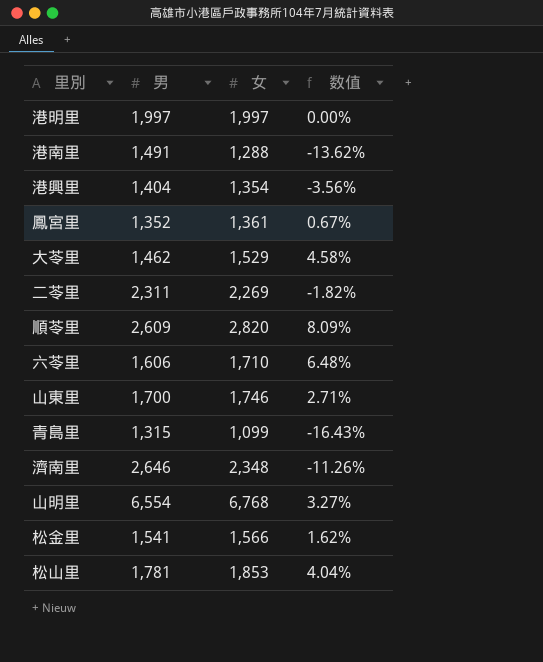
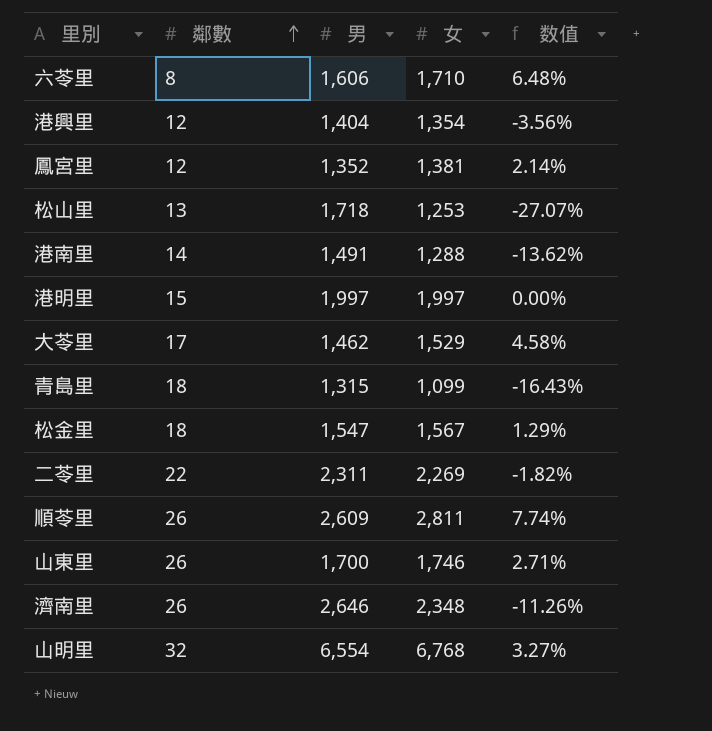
row order: none -> 鄰數 ascending
column 鄰數 | position: none -> 2
鳳宮里 | 女: 1,361 -> 1,381
鳳宮里 | 数值: 0.67% -> 2.14%
松山里 | 男: 1,781 -> 1,718
松山里 | 女: 1,853 -> 1,253
松山里 | 数值: 4.04% -> -27.07%
松金里 | 男: 1,541 -> 1,547
松金里 | 女: 1,566 -> 1,567
松金里 | 数值: 1.62% -> 1.29%
順苓里 | 女: 2,820 -> 2,811
順苓里 | 数值: 8.09% -> 7.74%

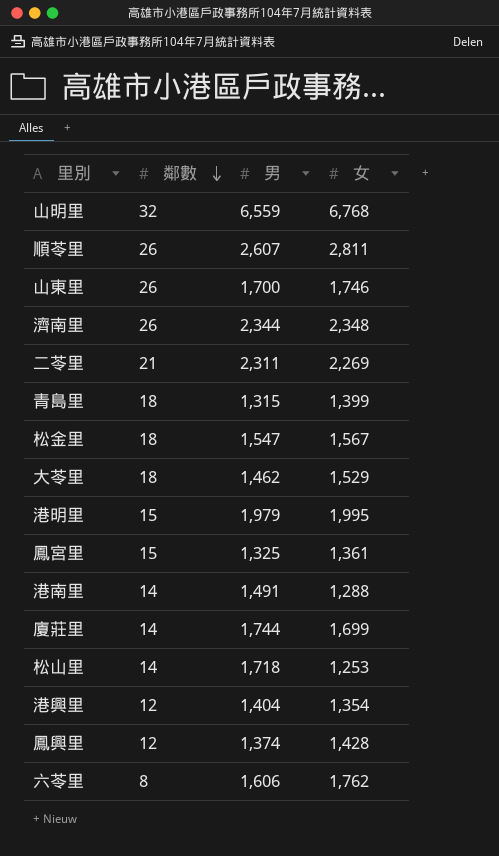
row order: 鄰數 ascending -> 鄰數 descending
column 数值 | formula: ([女] - [男]) / [男] -> none
山明里 | 男: 6,554 -> 6,559
順苓里 | 男: 2,609 -> 2,607
濟南里 | 男: 2,646 -> 2,344
二苓里 | 鄰數: 22 -> 21
青島里 | 女: 1,099 -> 1,399
大苓里 | 鄰數: 17 -> 18
港明里 | 男: 1,997 -> 1,979
港明里 | 女: 1,997 -> 1,995
鳳宮里 | 鄰數: 12 -> 15
鳳宮里 | 男: 1,352 -> 1,325
鳳宮里 | 女: 1,381 -> 1,361
row 廈莊里: none -> 14 | 1,744 | 1,699
松山里 | 鄰數: 13 -> 14
row 鳳興里: none -> 12 | 1,374 | 1,428
六苓里 | 女: 1,710 -> 1,762

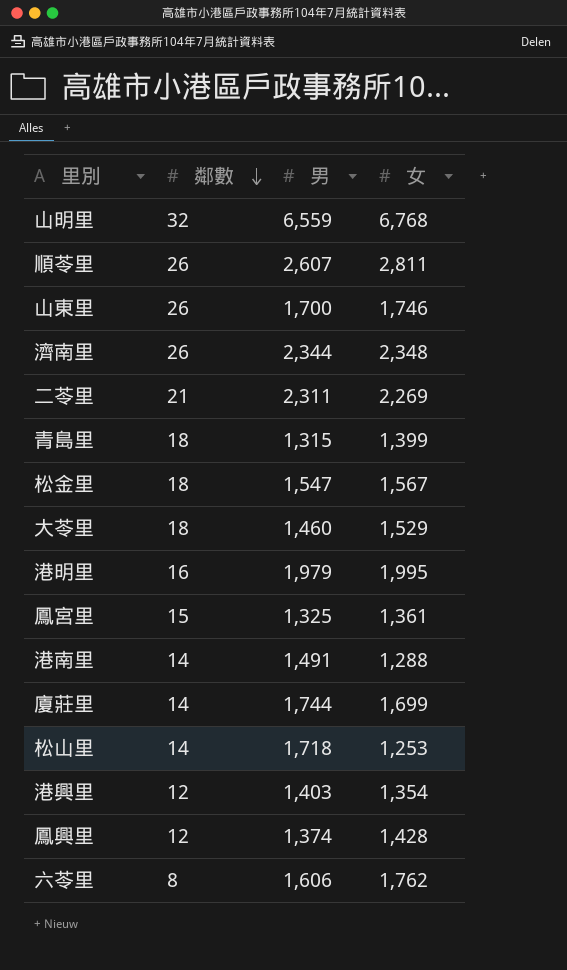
大苓里 | 男: 1,462 -> 1,460
港明里 | 鄰數: 15 -> 16
港興里 | 男: 1,404 -> 1,403

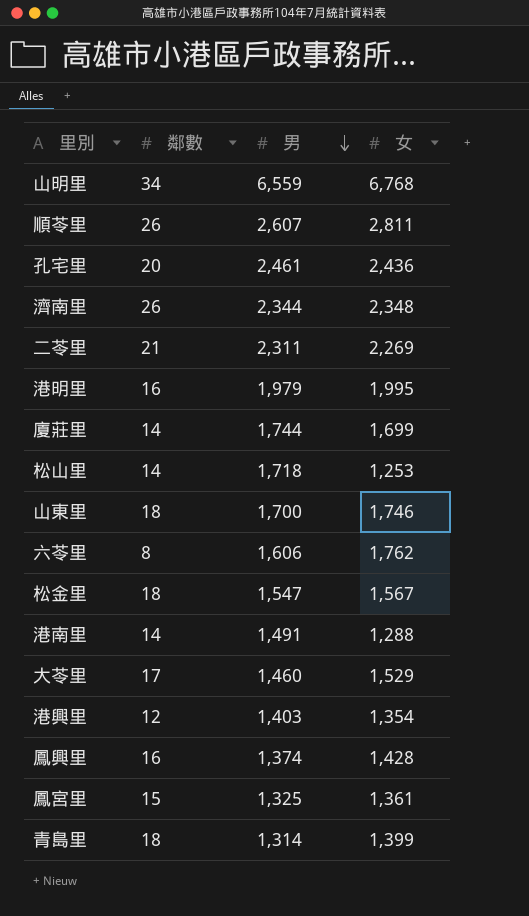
row order: 鄰數 descending -> 男 descending
山明里 | 鄰數: 32 -> 34
row 孔宅里: none -> 20 | 2,461 | 2,436
山東里 | 鄰數: 26 -> 18
大苓里 | 鄰數: 18 -> 17
鳳興里 | 鄰數: 12 -> 16
青島里 | 男: 1,315 -> 1,314

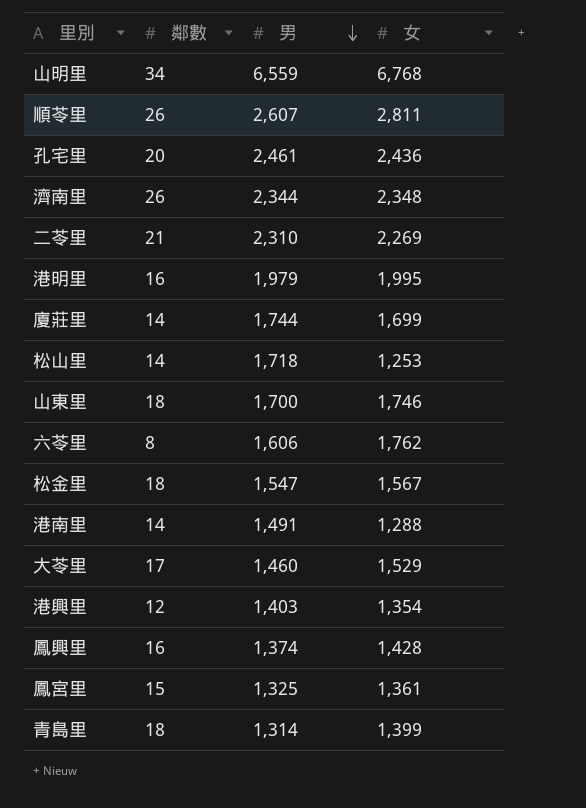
二苓里 | 男: 2,311 -> 2,310

